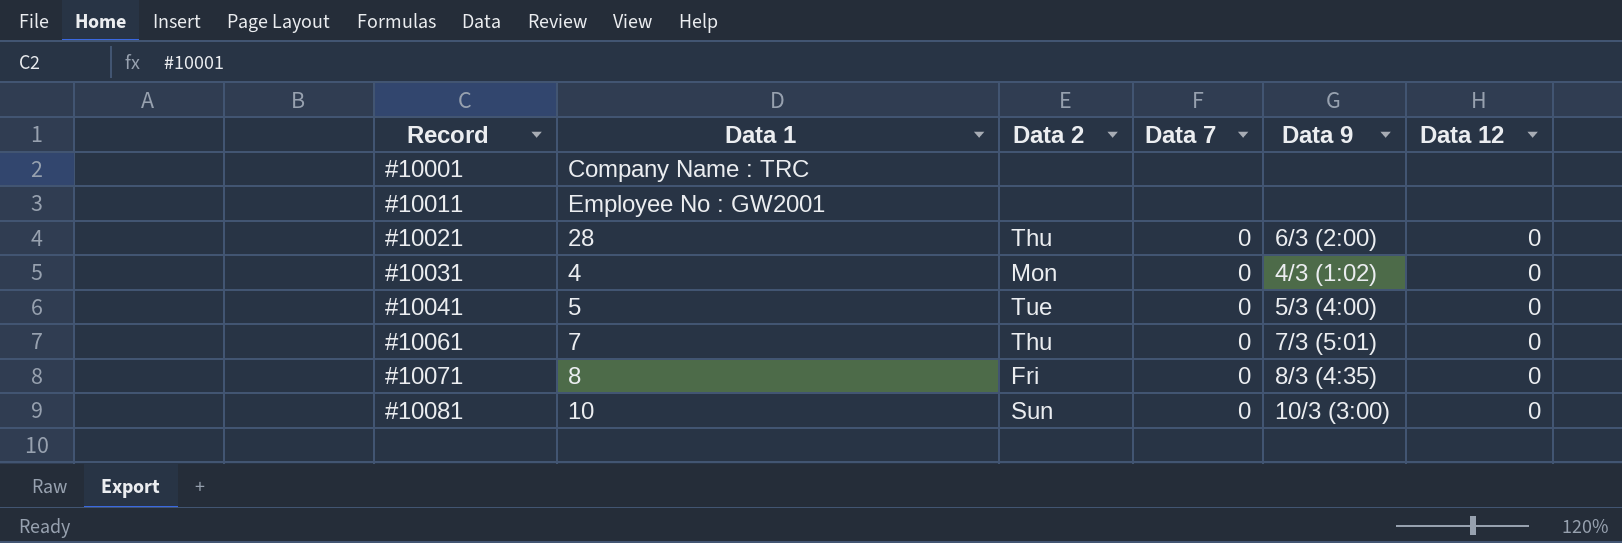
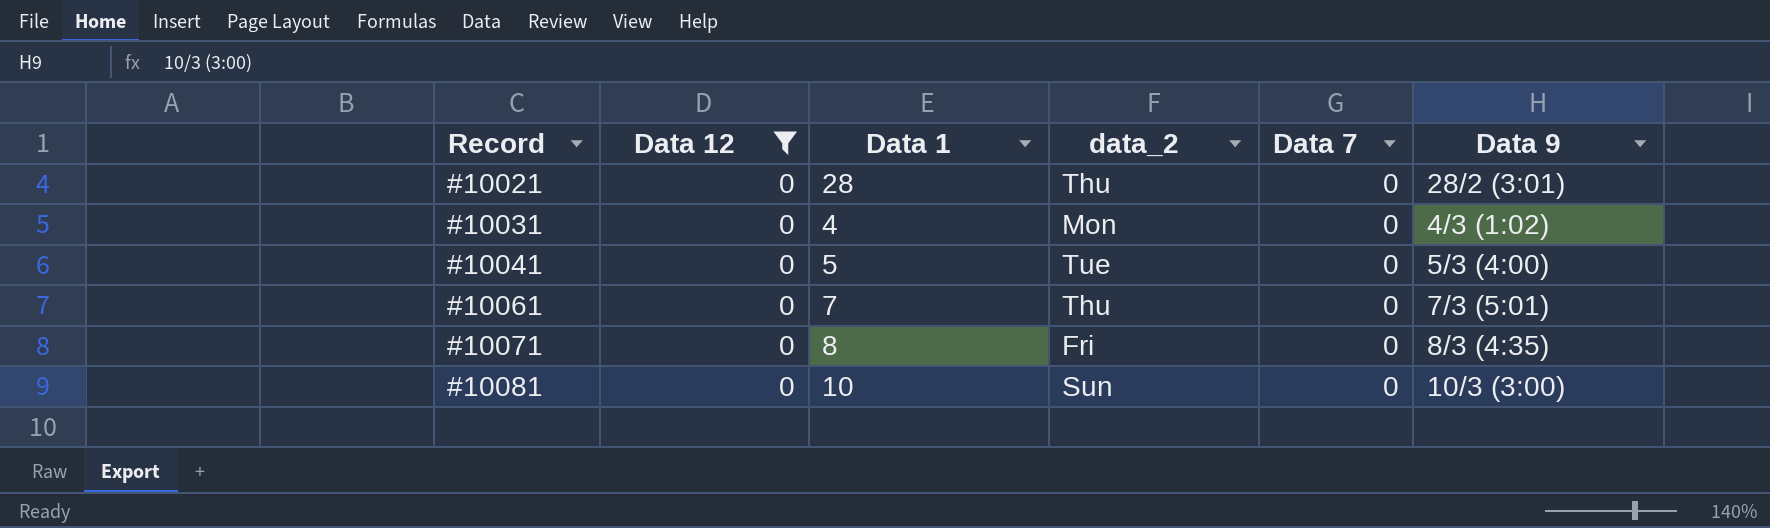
filter: none -> Data 12 = 0
column Data 12 | position: 6 -> 2
column name: Data 2 -> data_2
#10021 | Data 9: 6/3 (2:00) -> 28/2 (3:01)

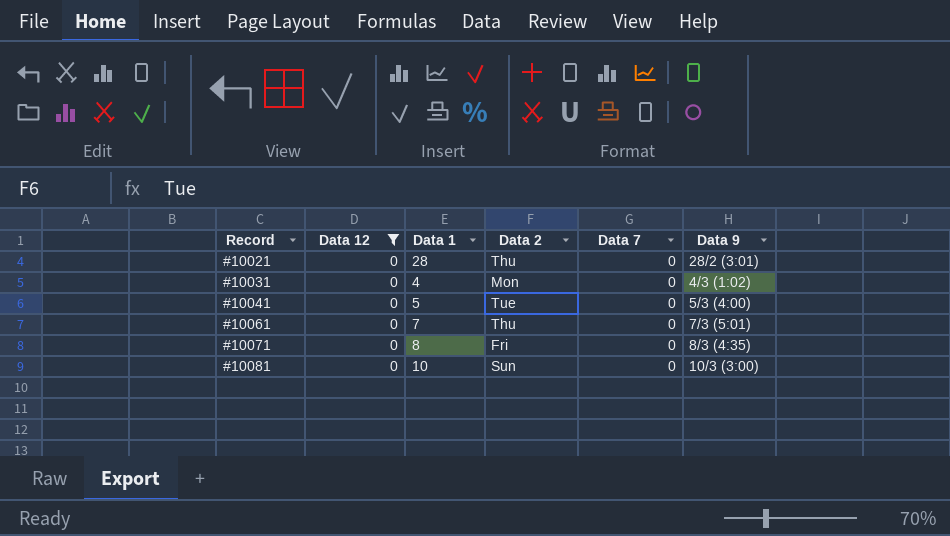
column name: data_2 -> Data 2

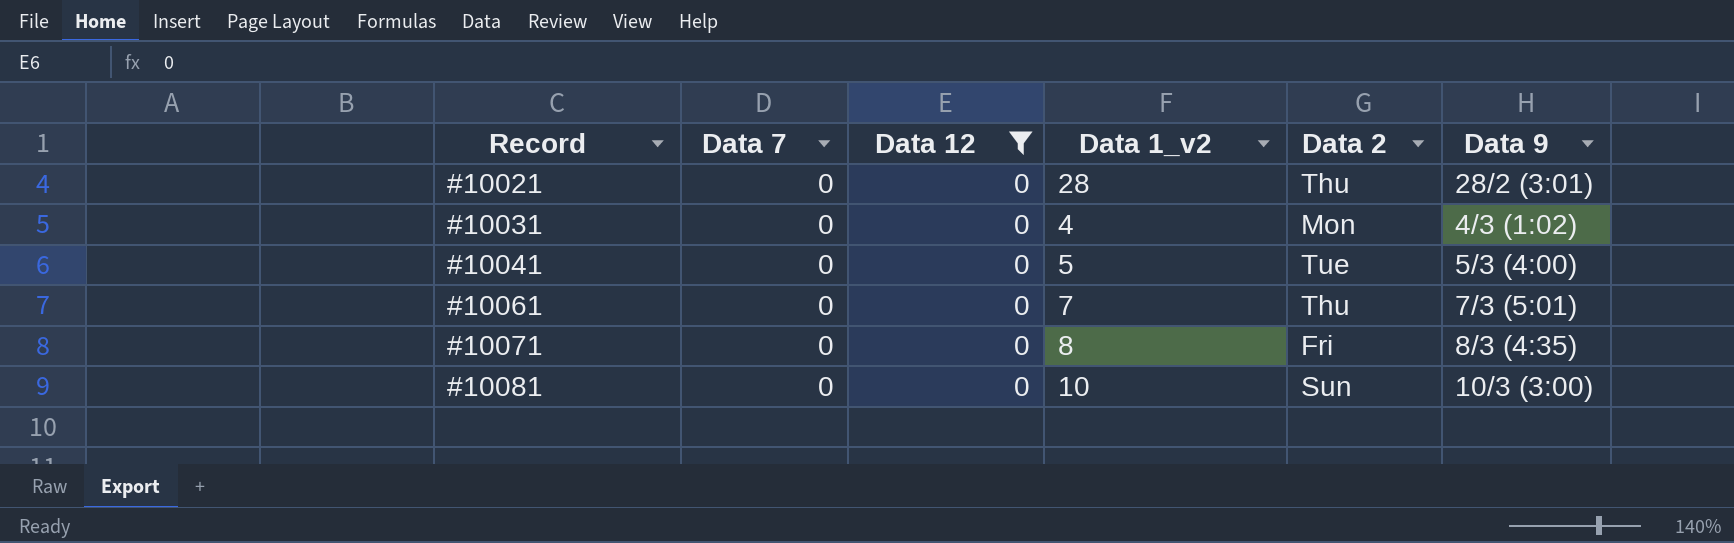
column Data 7 | position: 5 -> 2
column name: Data 1 -> Data 1_v2

